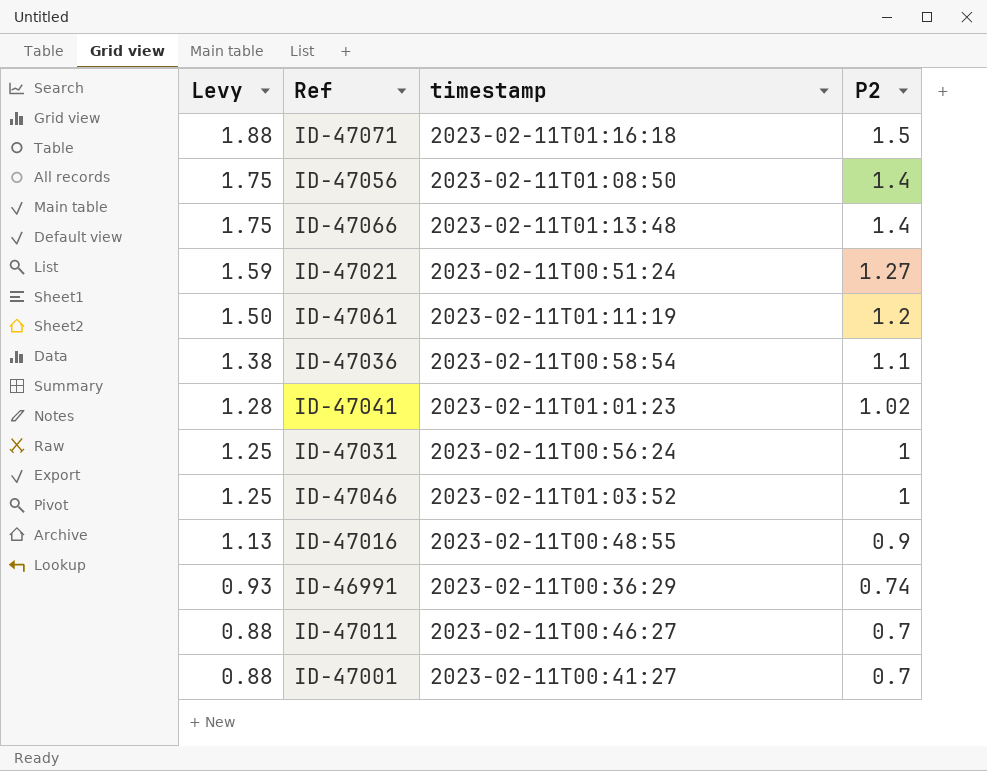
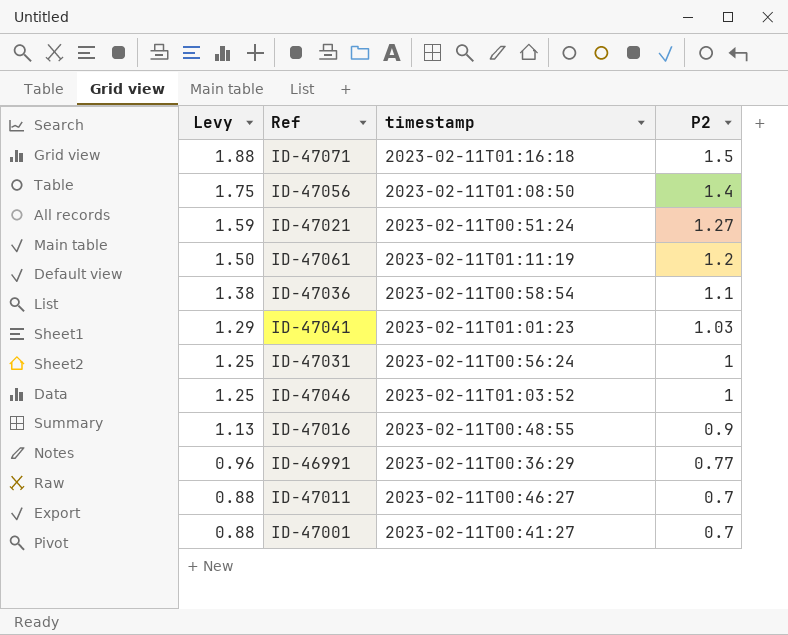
row ID-47066: 1.75 | 2023-02-11T01:13:48 | 1.4 -> none
ID-47041 | Levy: 1.28 -> 1.29
ID-47041 | P2: 1.02 -> 1.03
ID-46991 | Levy: 0.93 -> 0.96
ID-46991 | P2: 0.74 -> 0.77

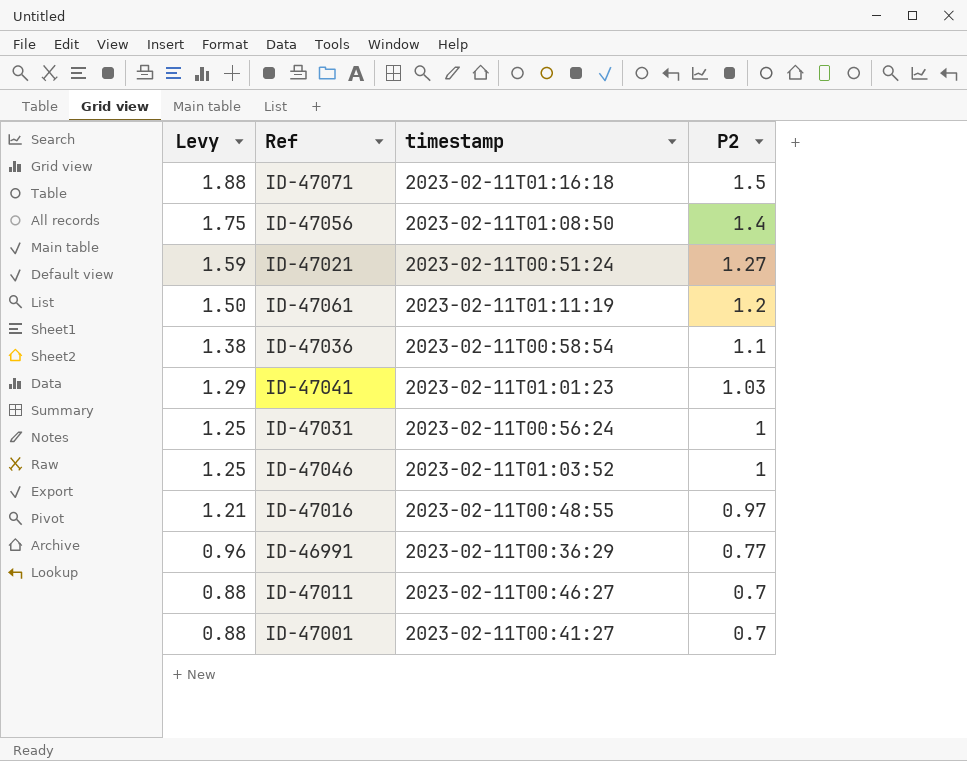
ID-47016 | Levy: 1.13 -> 1.21
ID-47016 | P2: 0.9 -> 0.97

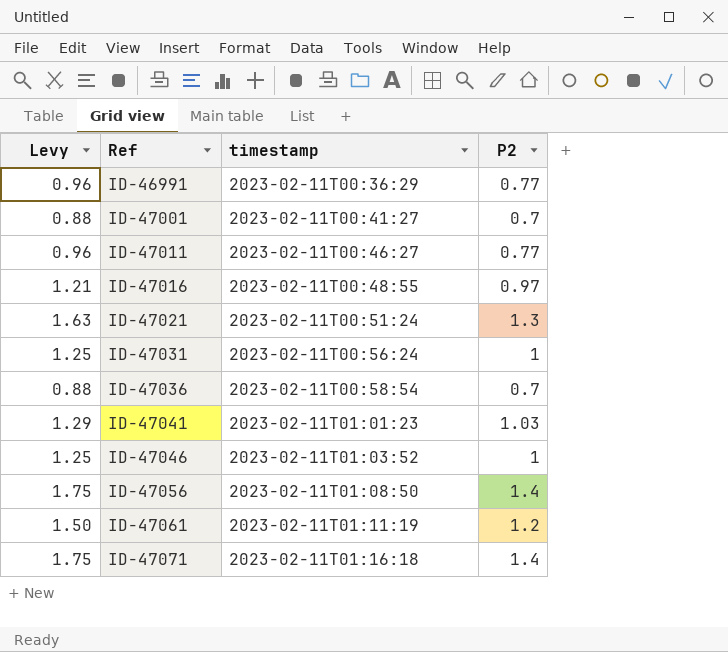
row order: Levy descending -> Ref ascending
ID-47011 | Levy: 0.88 -> 0.96
ID-47011 | P2: 0.7 -> 0.77
ID-47021 | Levy: 1.59 -> 1.63
ID-47021 | P2: 1.27 -> 1.3
ID-47036 | Levy: 1.38 -> 0.88
ID-47036 | P2: 1.1 -> 0.7
ID-47071 | Levy: 1.88 -> 1.75
ID-47071 | P2: 1.5 -> 1.4

